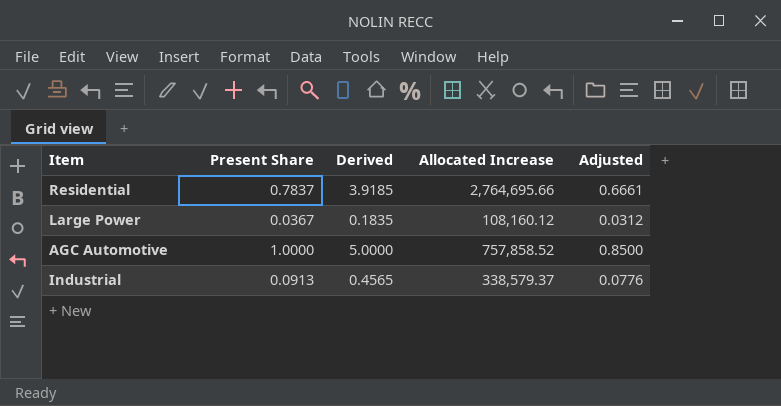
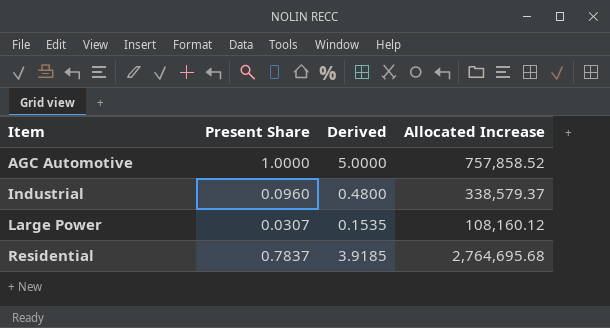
row order: none -> Item ascending
column Adjusted | formula: [Present Share] * 0.85 -> none
Industrial | Present Share: 0.0913 -> 0.0960
Industrial | Derived: 0.4565 -> 0.4800
Large Power | Present Share: 0.0367 -> 0.0307
Large Power | Derived: 0.1835 -> 0.1535
Residential | Allocated Increase: 2,764,695.66 -> 2,764,695.68

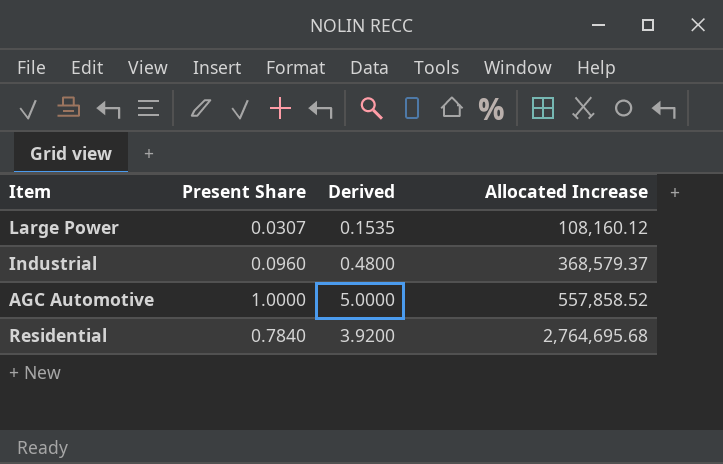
row order: Item ascending -> Allocated Increase ascending
Industrial | Allocated Increase: 338,579.37 -> 368,579.37
AGC Automotive | Allocated Increase: 757,858.52 -> 557,858.52
Residential | Present Share: 0.7837 -> 0.7840
Residential | Derived: 3.9185 -> 3.9200

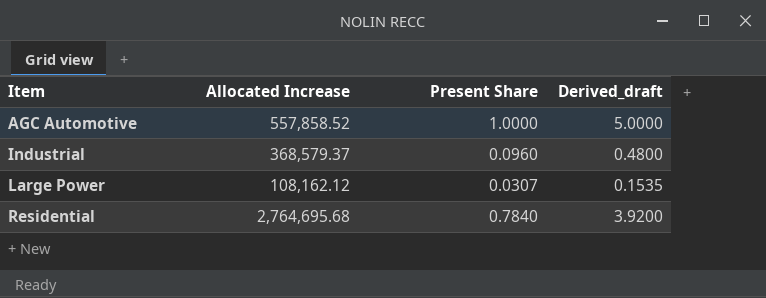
row order: Allocated Increase ascending -> Item ascending
column Allocated Increase | position: 4 -> 2
column name: Derived -> Derived_draft
Large Power | Allocated Increase: 108,160.12 -> 108,162.12

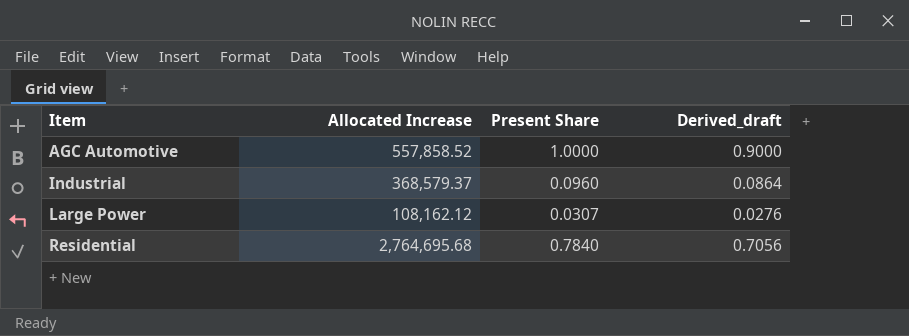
column Derived_draft | formula: [Present Share] * 5 -> [Present Share] * 0.9

